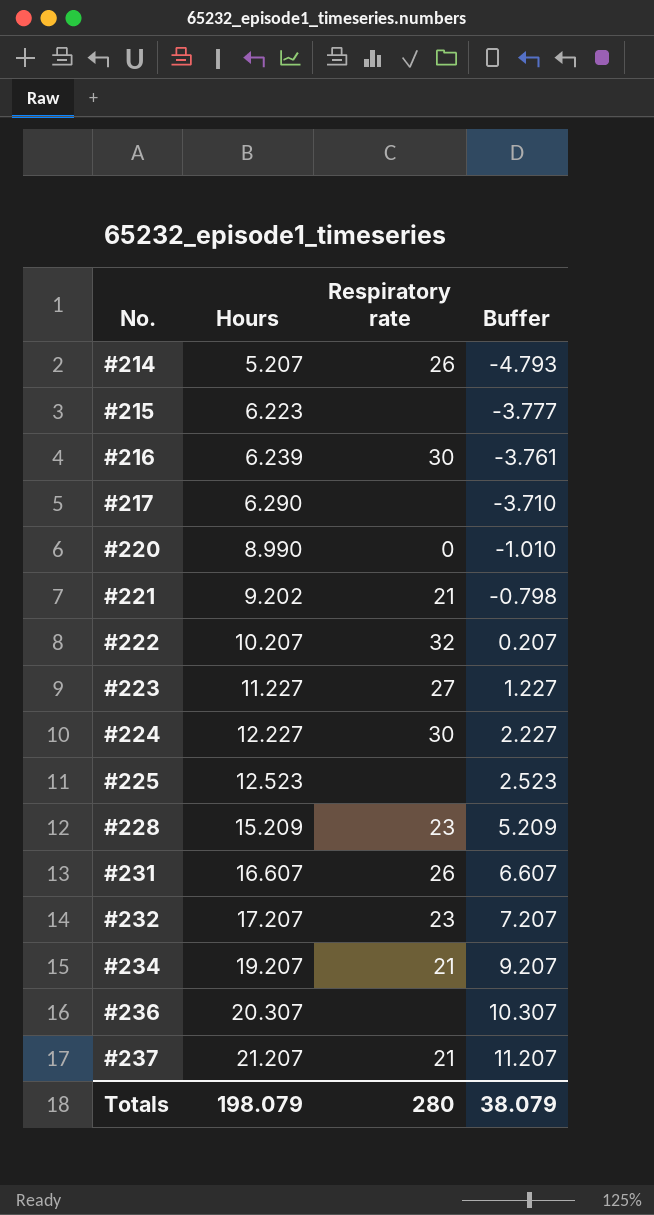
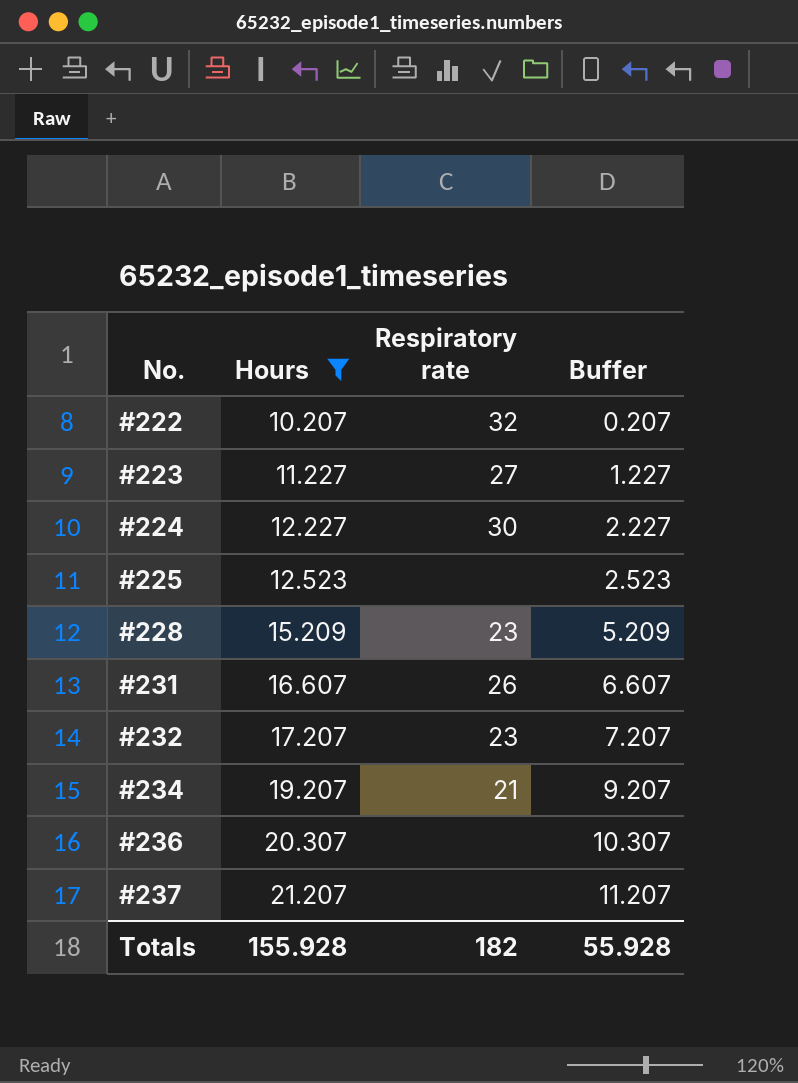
filter: none -> Hours >= 10.207
#237 | Respiratory rate: 21 -> none
Totals | Hours: 198.079 -> 155.928
Totals | Respiratory rate: 280 -> 182
Totals | Buffer: 38.079 -> 55.928

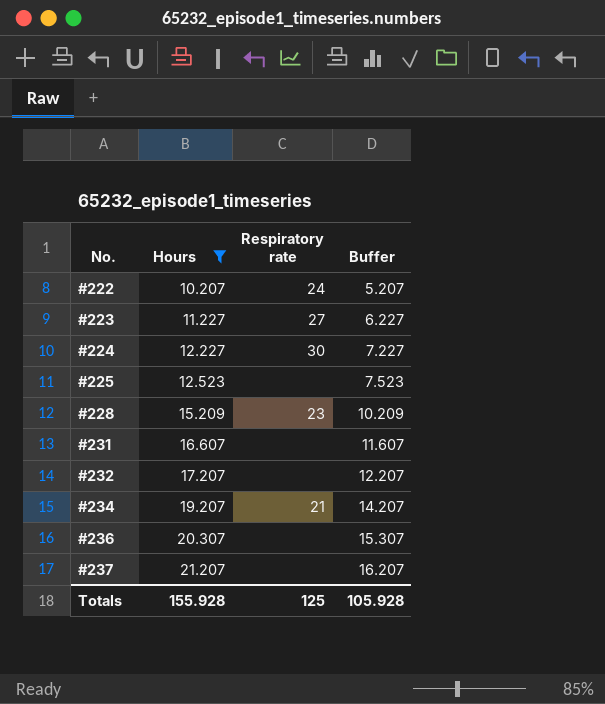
column Buffer | formula: [Hours] - 10 -> [Hours] - 5
#222 | Respiratory rate: 32 -> 24
#231 | Respiratory rate: 26 -> none
#232 | Respiratory rate: 23 -> none
Totals | Respiratory rate: 182 -> 125
Totals | Buffer: 55.928 -> 105.928

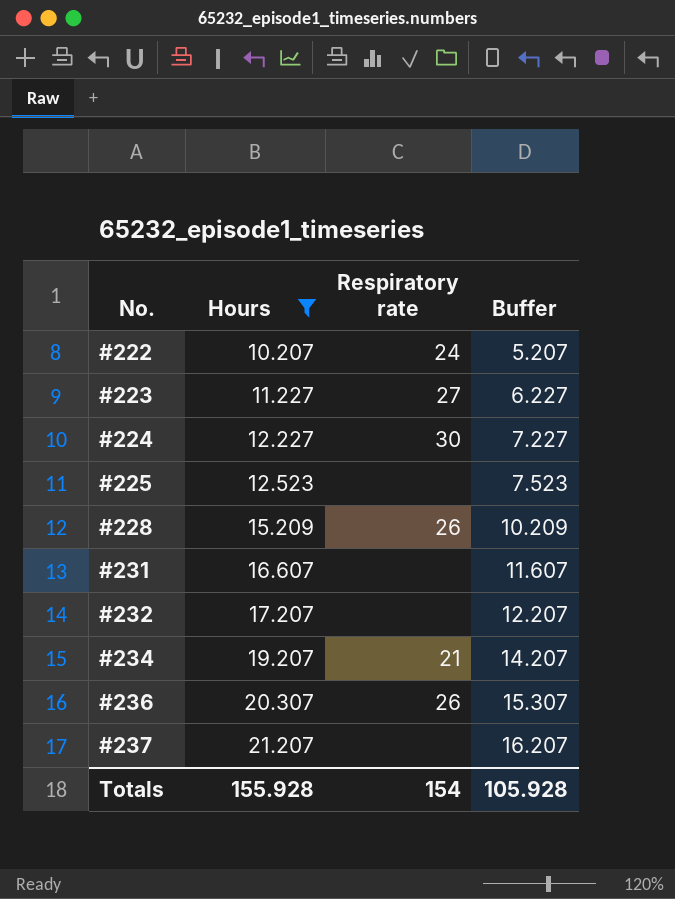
#228 | Respiratory rate: 23 -> 26
#236 | Respiratory rate: none -> 26
Totals | Respiratory rate: 125 -> 154

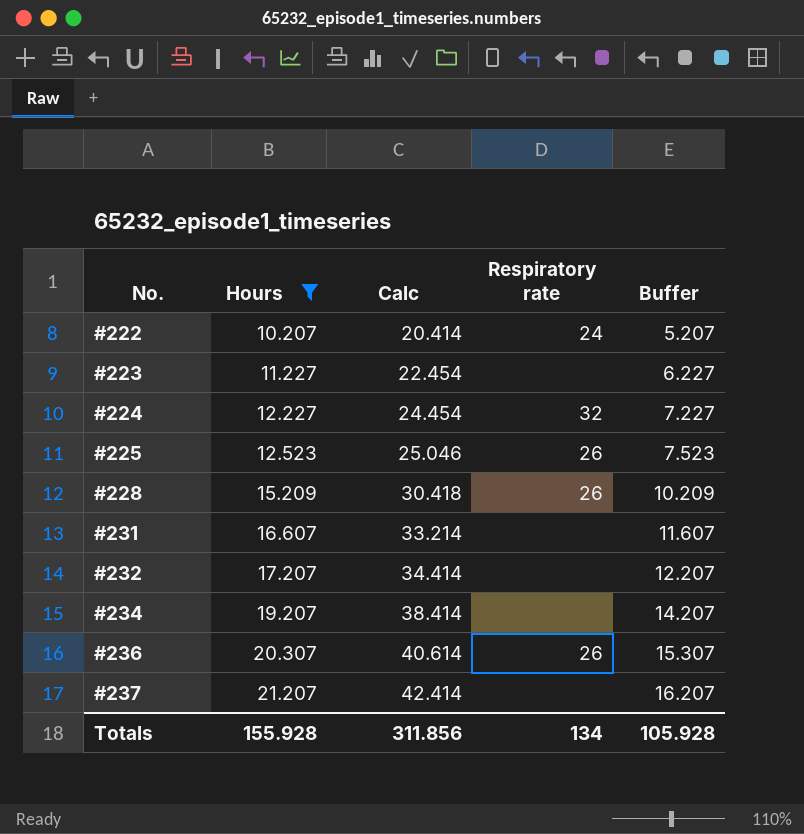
column Calc | formula: none -> [Hours] * 2
#223 | Respiratory rate: 27 -> none
#224 | Respiratory rate: 30 -> 32
#225 | Respiratory rate: none -> 26
#234 | Respiratory rate: 21 -> none
Totals | Respiratory rate: 154 -> 134

